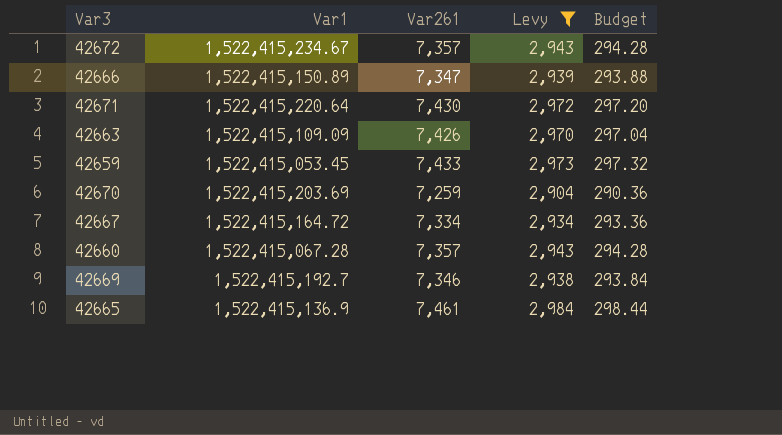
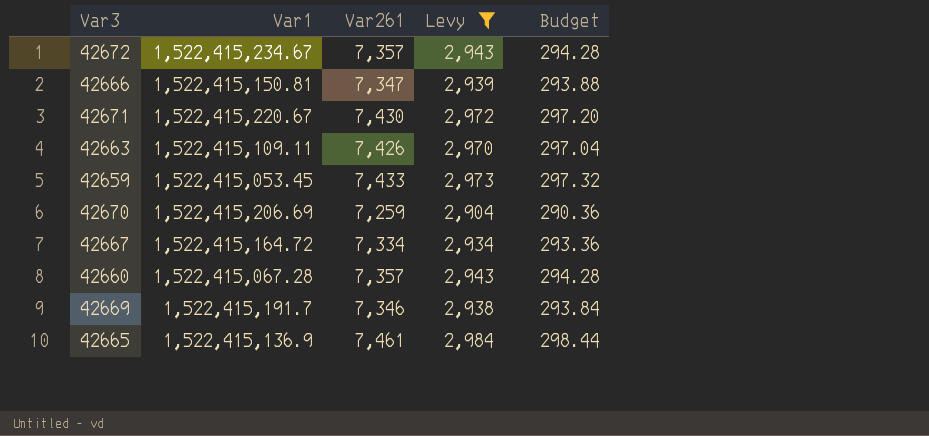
42666 | Var1: 1,522,415,150.89 -> 1,522,415,150.81
42671 | Var1: 1,522,415,220.64 -> 1,522,415,220.67
42663 | Var1: 1,522,415,109.09 -> 1,522,415,109.11
42670 | Var1: 1,522,415,203.69 -> 1,522,415,206.69
42669 | Var1: 1,522,415,192.7 -> 1,522,415,191.7

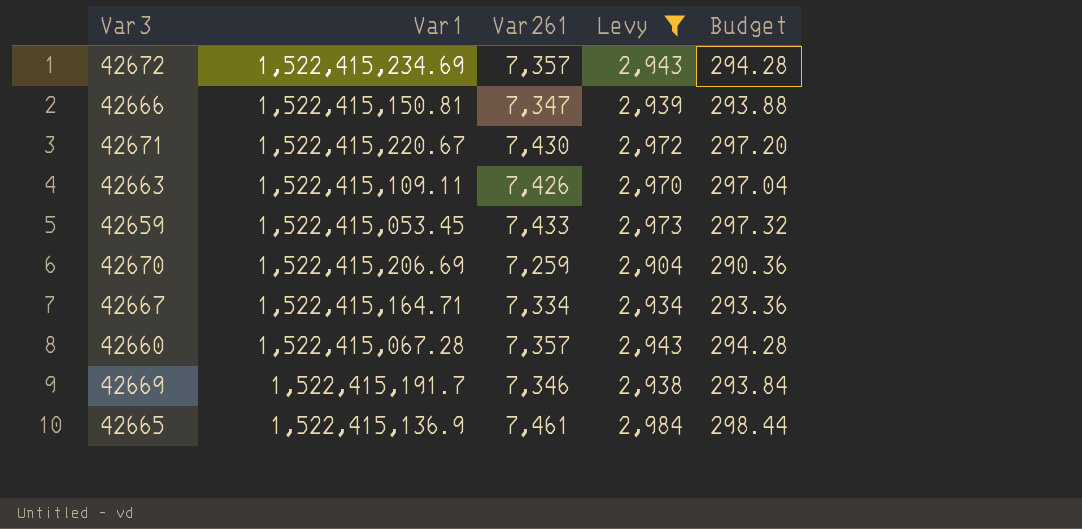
42672 | Var1: 1,522,415,234.67 -> 1,522,415,234.69
42667 | Var1: 1,522,415,164.72 -> 1,522,415,164.71

